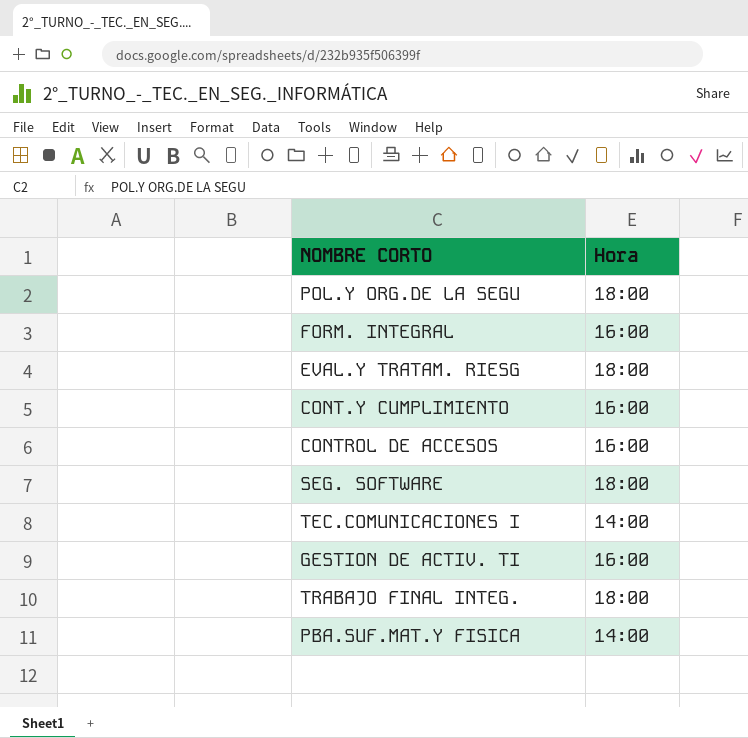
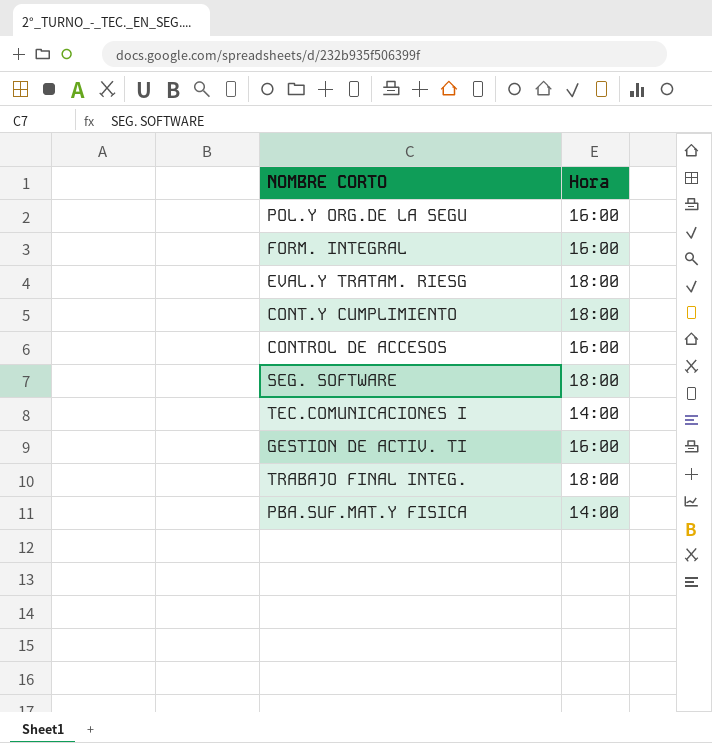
POL.Y ORG.DE LA SEGU | Hora: 18:00 -> 16:00
CONT.Y CUMPLIMIENTO | Hora: 16:00 -> 18:00

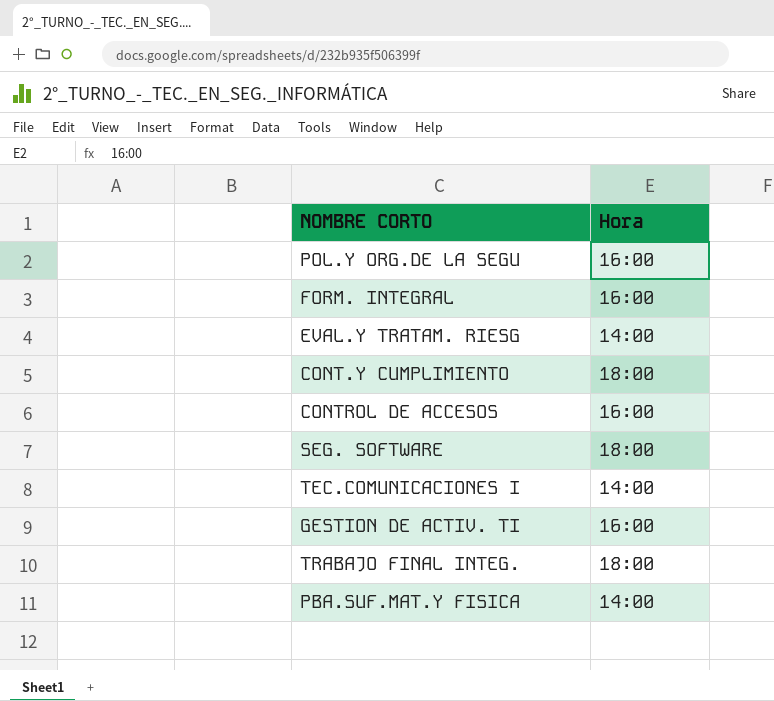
EVAL.Y TRATAM. RIESG | Hora: 18:00 -> 14:00

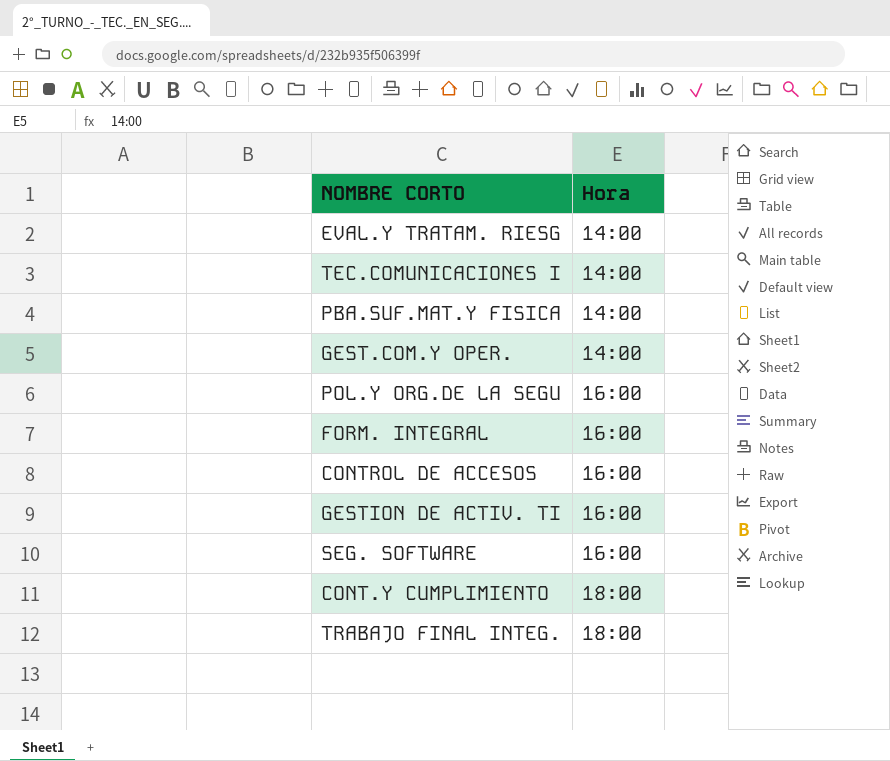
row order: none -> Hora ascending
row GEST.COM.Y OPER.: none -> 14:00
SEG. SOFTWARE | Hora: 18:00 -> 16:00

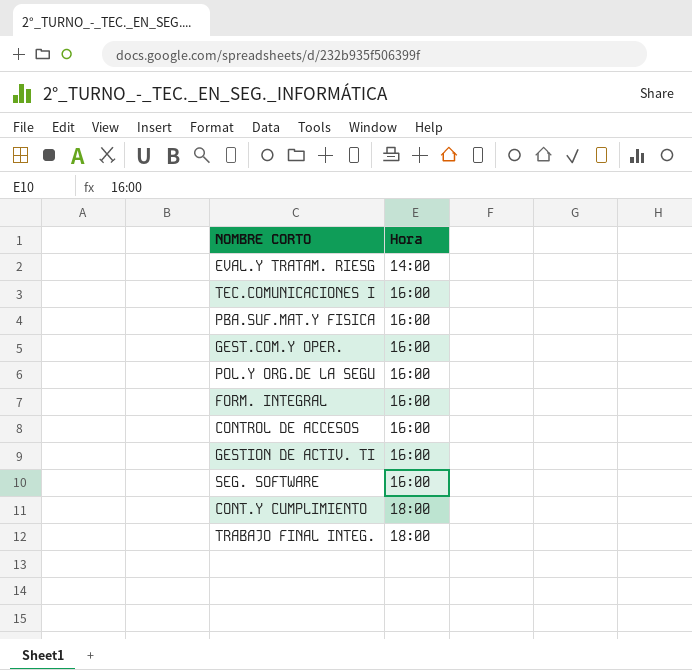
TEC.COMUNICACIONES I | Hora: 14:00 -> 16:00
PBA.SUF.MAT.Y FISICA | Hora: 14:00 -> 16:00
GEST.COM.Y OPER. | Hora: 14:00 -> 16:00

